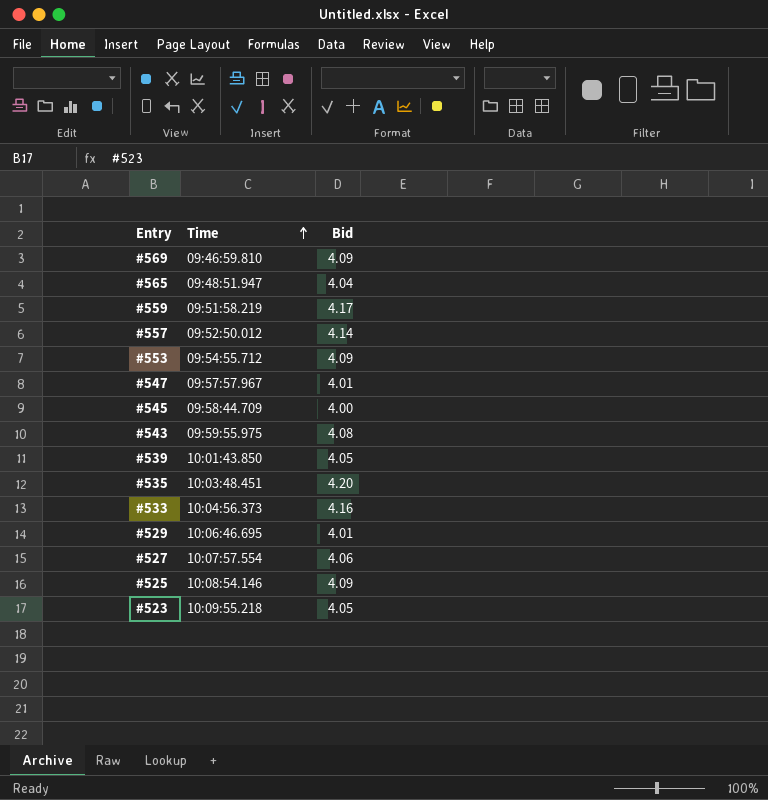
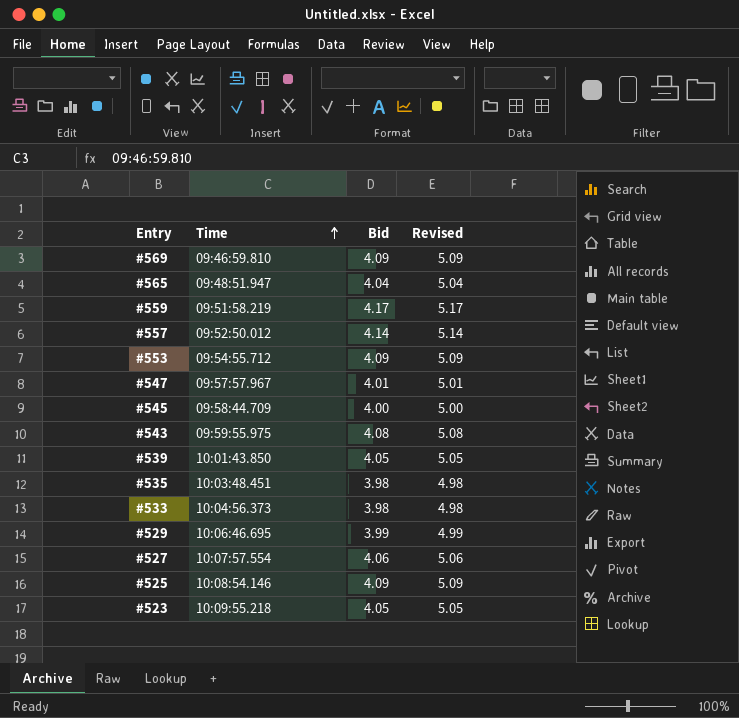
column Revised | formula: none -> [Bid] + 1
#535 | Bid: 4.20 -> 3.98
#533 | Bid: 4.16 -> 3.98
#529 | Bid: 4.01 -> 3.99

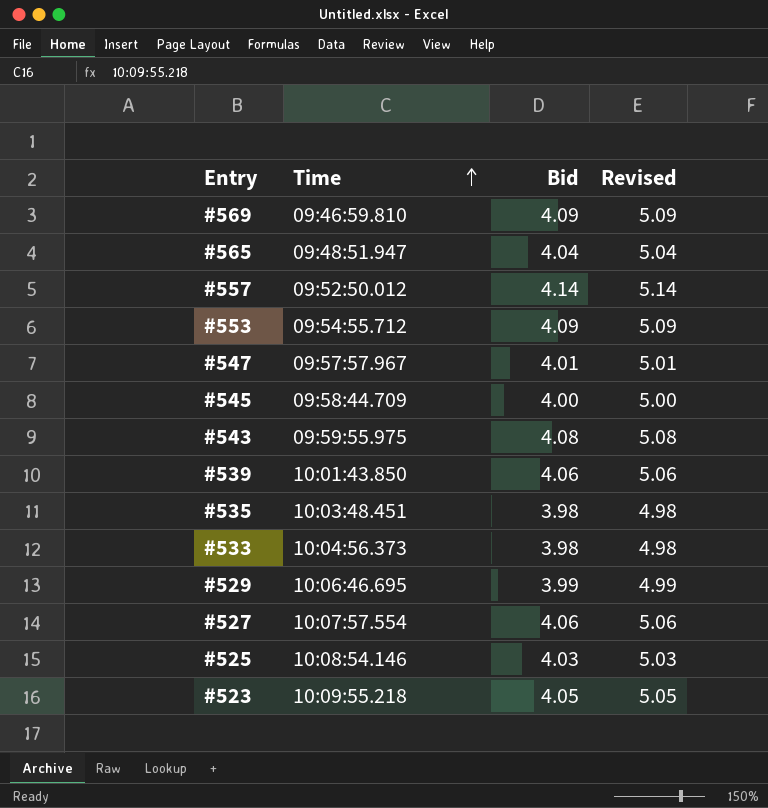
row #559: 09:51:58.219 | 4.17 | 5.17 -> none
#539 | Bid: 4.05 -> 4.06
#539 | Revised: 5.05 -> 5.06
#525 | Bid: 4.09 -> 4.03
#525 | Revised: 5.09 -> 5.03

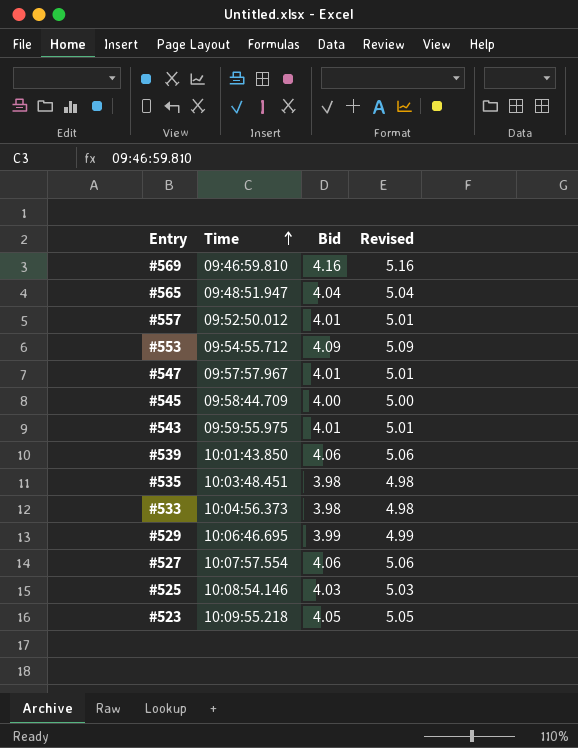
#569 | Bid: 4.09 -> 4.16
#569 | Revised: 5.09 -> 5.16
#557 | Bid: 4.14 -> 4.01
#557 | Revised: 5.14 -> 5.01
#543 | Bid: 4.08 -> 4.01
#543 | Revised: 5.08 -> 5.01

